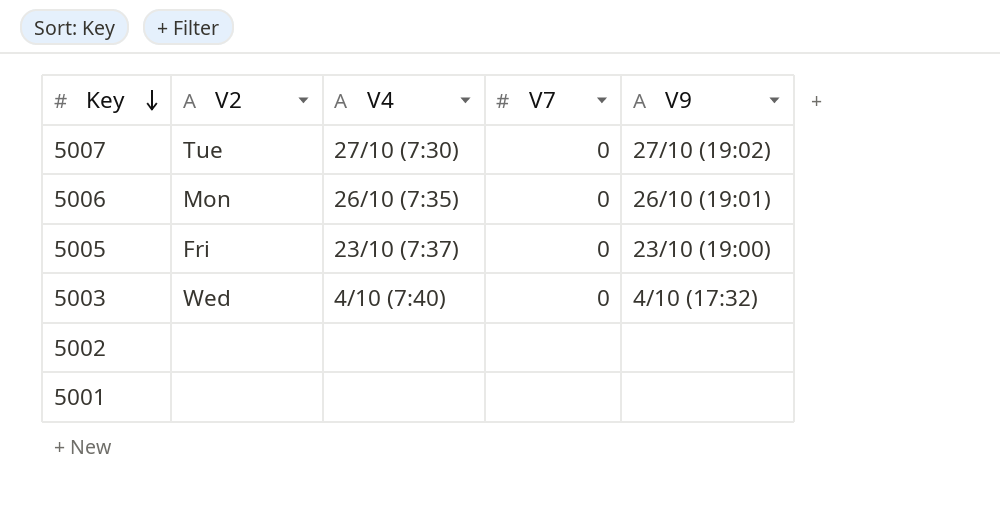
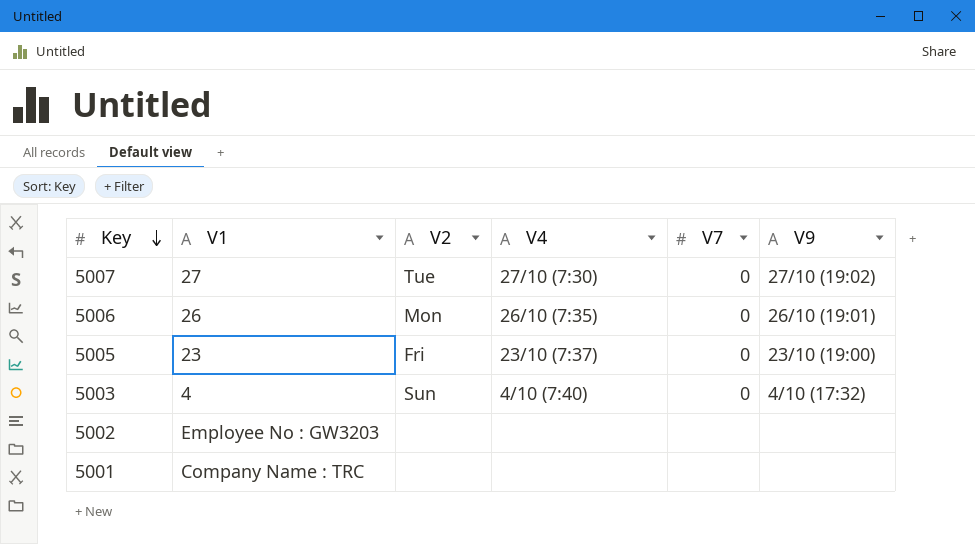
column V1 | position: none -> 2
5003 | V2: Wed -> Sun

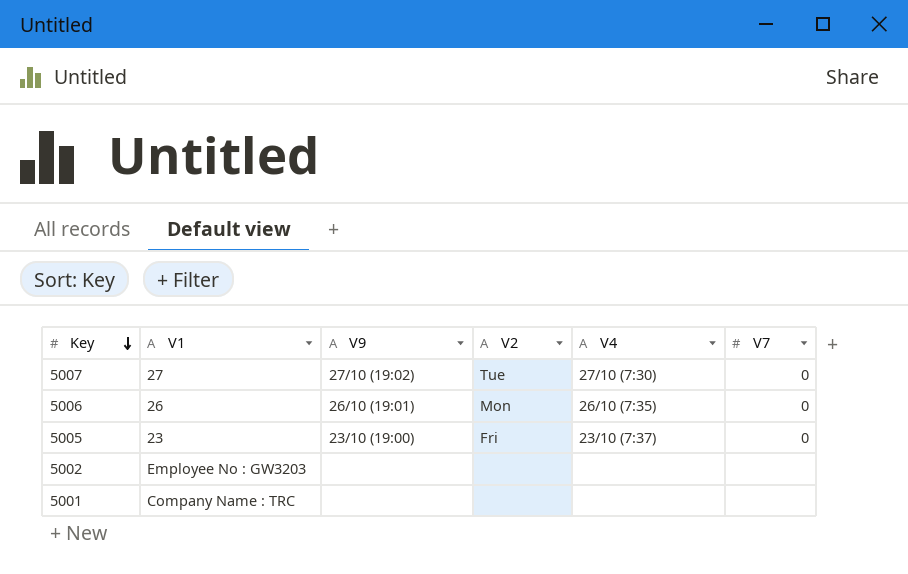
column V9 | position: 6 -> 3
row 5003: 4 | Sun | 4/10 (7:40) | 0 | 4/10 (17:32) -> none

